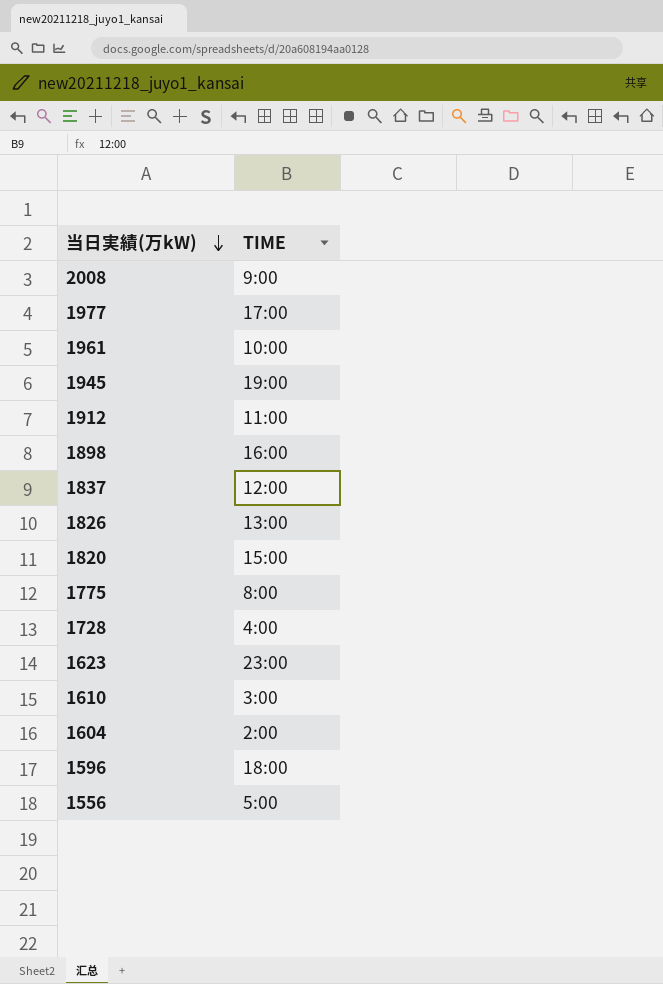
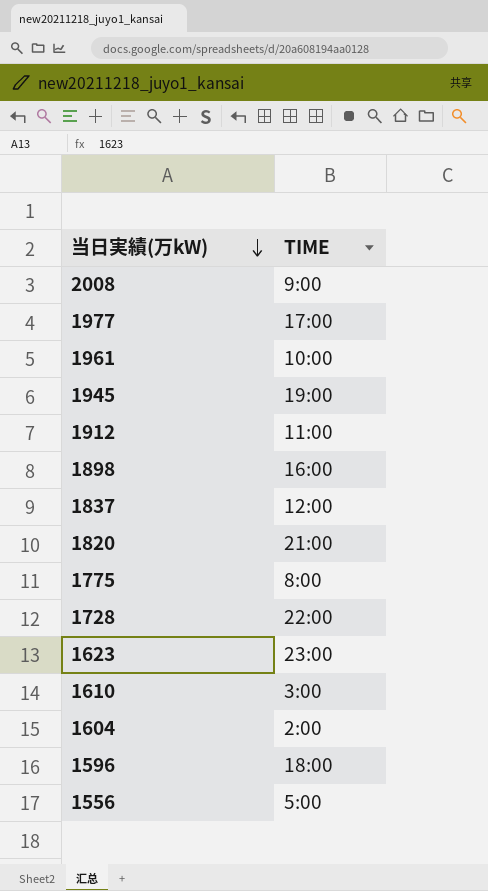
row 1826: 13:00 -> none
1820 | TIME: 15:00 -> 21:00
1728 | TIME: 4:00 -> 22:00

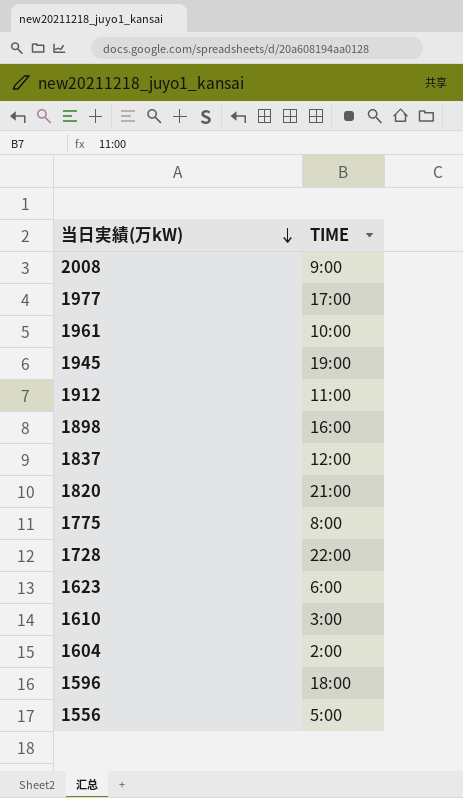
1623 | TIME: 23:00 -> 6:00

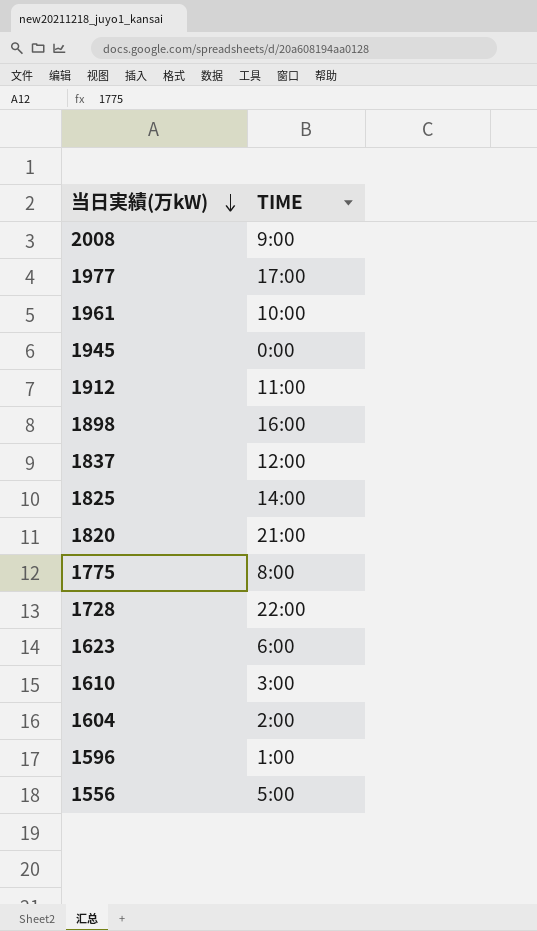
1945 | TIME: 19:00 -> 0:00
row 1825: none -> 14:00
1596 | TIME: 18:00 -> 1:00

